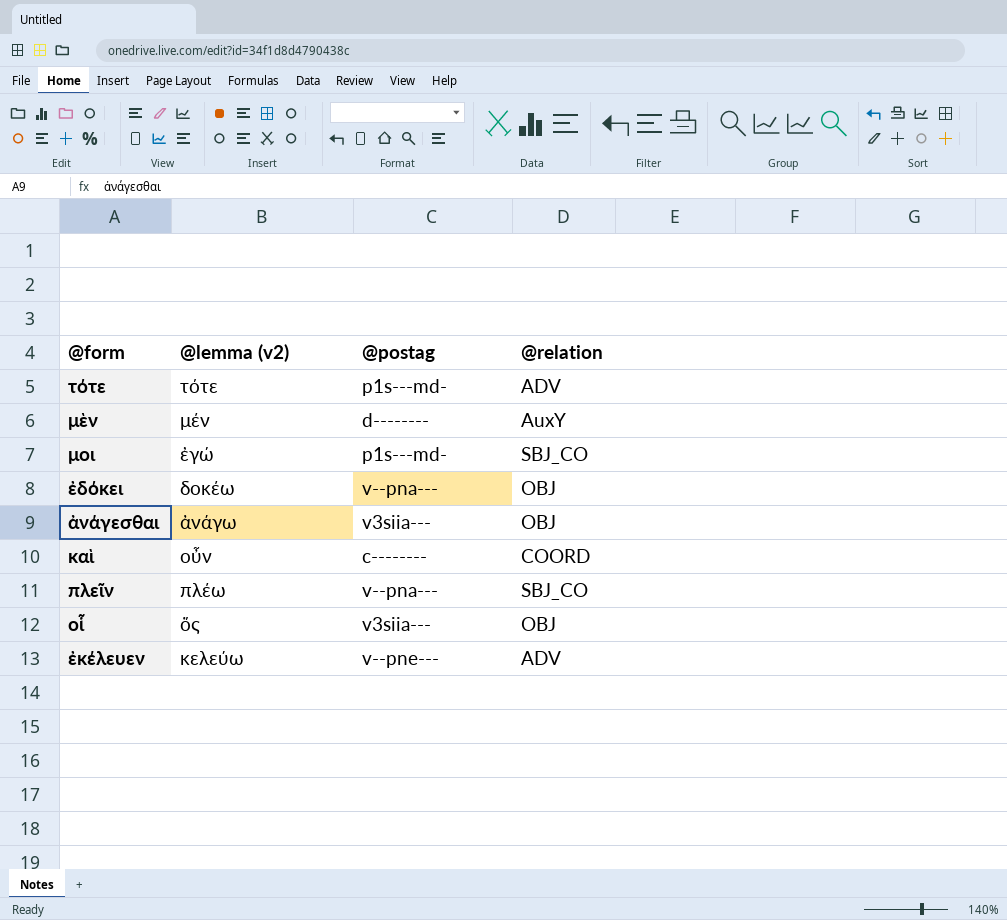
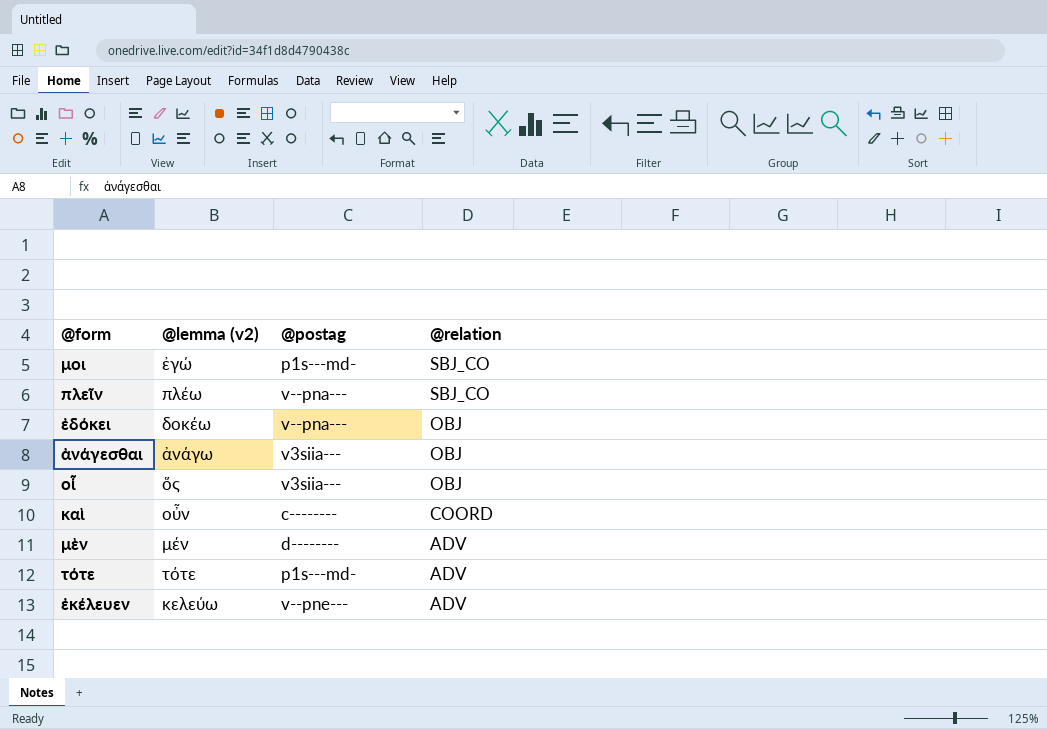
row order: none -> @relation descending
μὲν | @relation: AuxY -> ADV

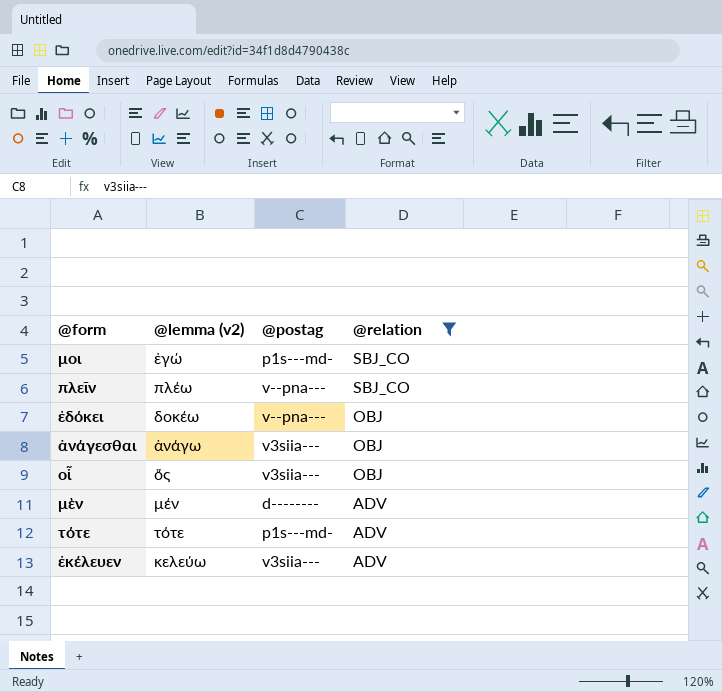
filter: none -> @relation != COORD
ἐκέλευεν | @postag: v--pne--- -> v3siia---

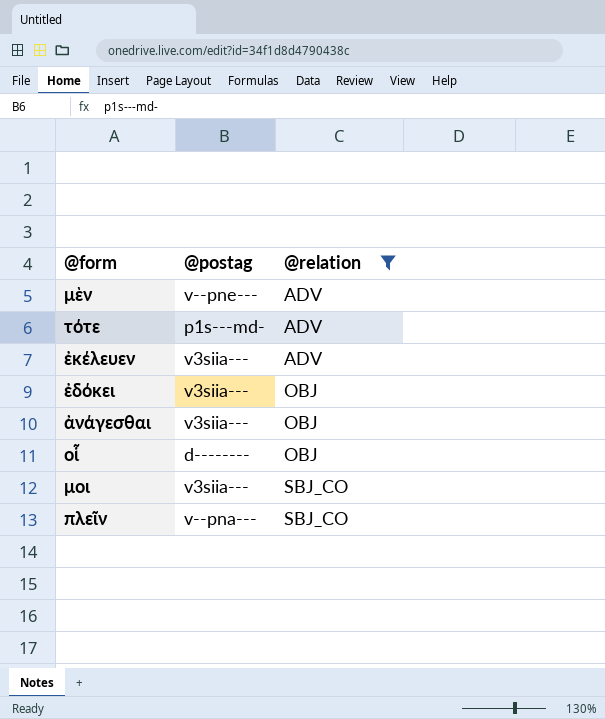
row order: @relation descending -> @relation ascending
column @lemma (v2) | position: 2 -> none
μὲν | @postag: d-------- -> v--pne---
ἐδόκει | @postag: v--pna--- -> v3siia---
οἷ | @postag: v3siia--- -> d--------
μοι | @postag: p1s---md- -> v3siia---

